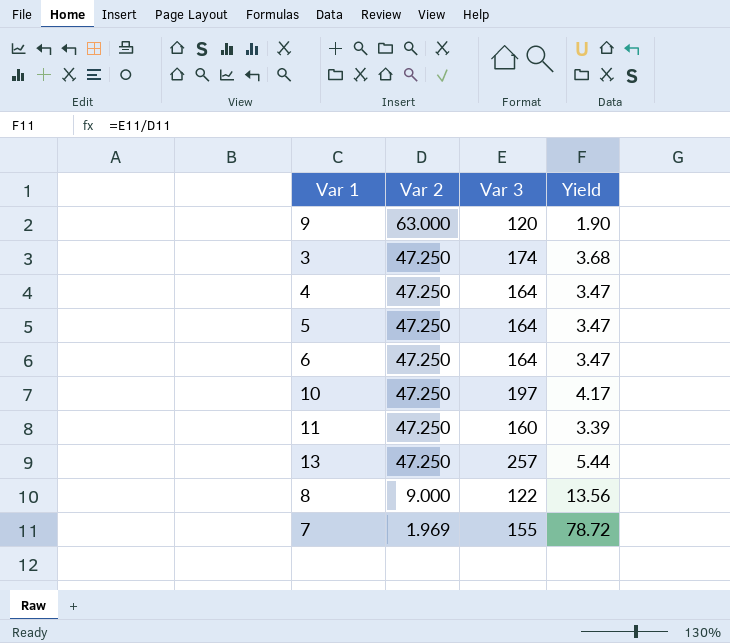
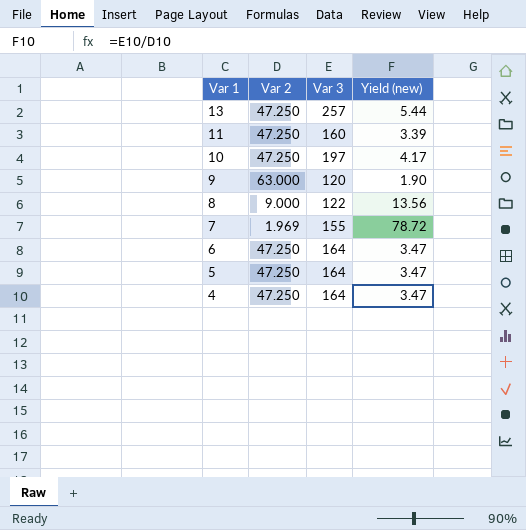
row order: Var 2 descending -> Var 1 descending
column name: Yield -> Yield (new)
row 3: 47.250 | 174 | 3.68 -> none

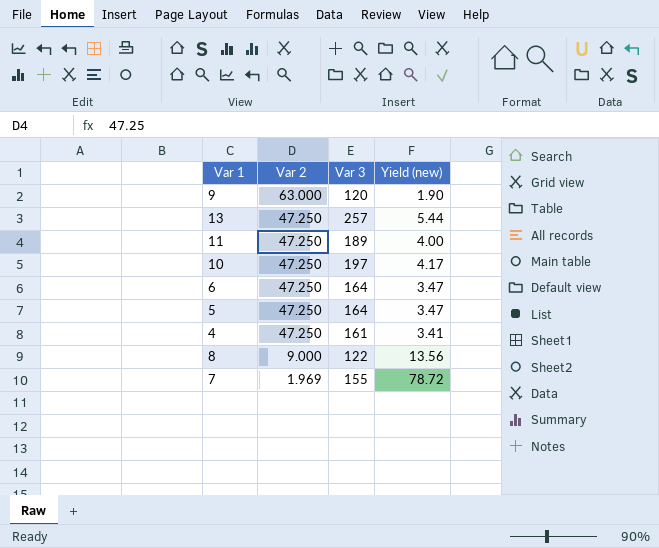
row order: Var 1 descending -> Var 2 descending
11 | Var 3: 160 -> 189
11 | Yield (new): 3.39 -> 4.00
4 | Var 3: 164 -> 161
4 | Yield (new): 3.47 -> 3.41

